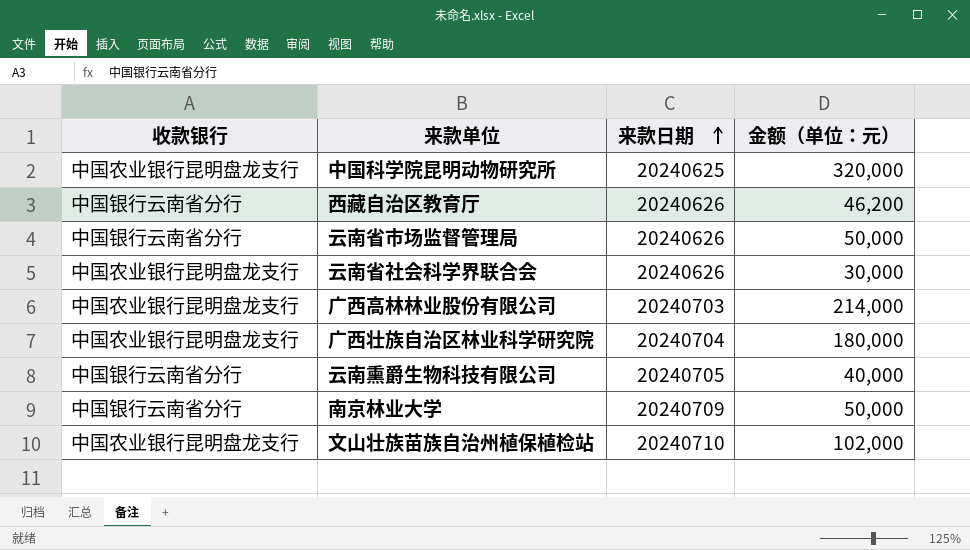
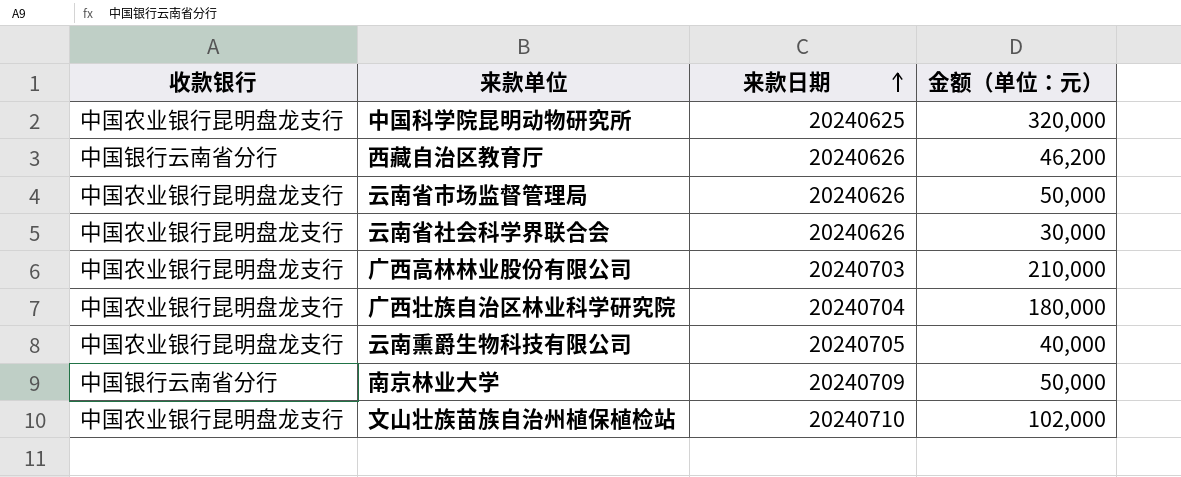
云南省市场监督管理局 | 收款银行: 中国银行云南省分行 -> 中国农业银行昆明盘龙支行
广西高林林业股份有限公司 | 金额（单位：元）: 214,000 -> 210,000
云南熏爵生物科技有限公司 | 收款银行: 中国银行云南省分行 -> 中国农业银行昆明盘龙支行

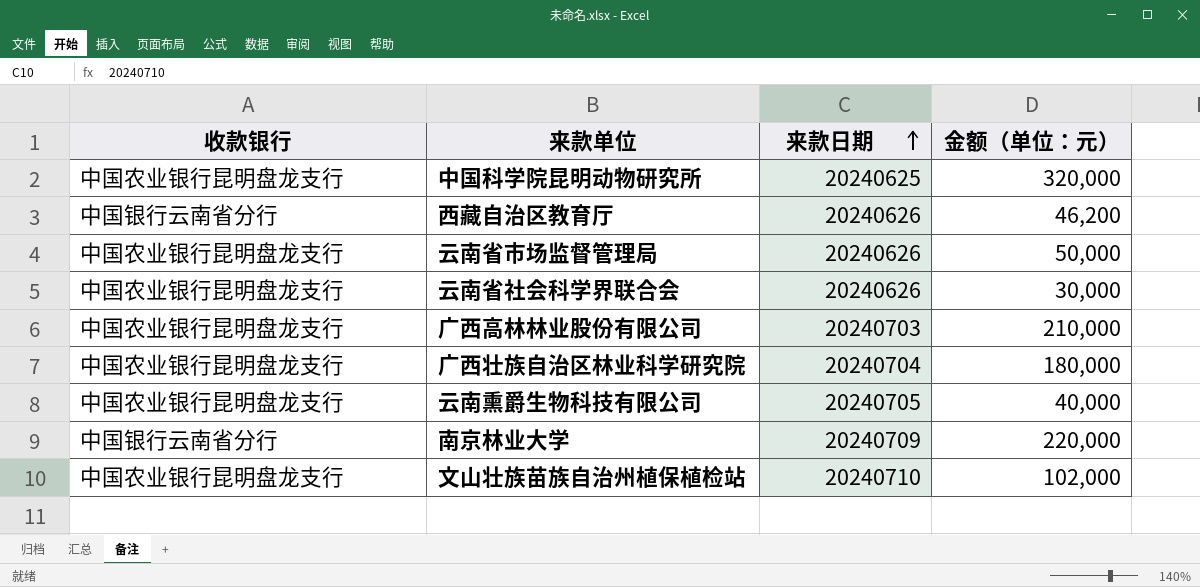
南京林业大学 | 金额（单位：元）: 50,000 -> 220,000

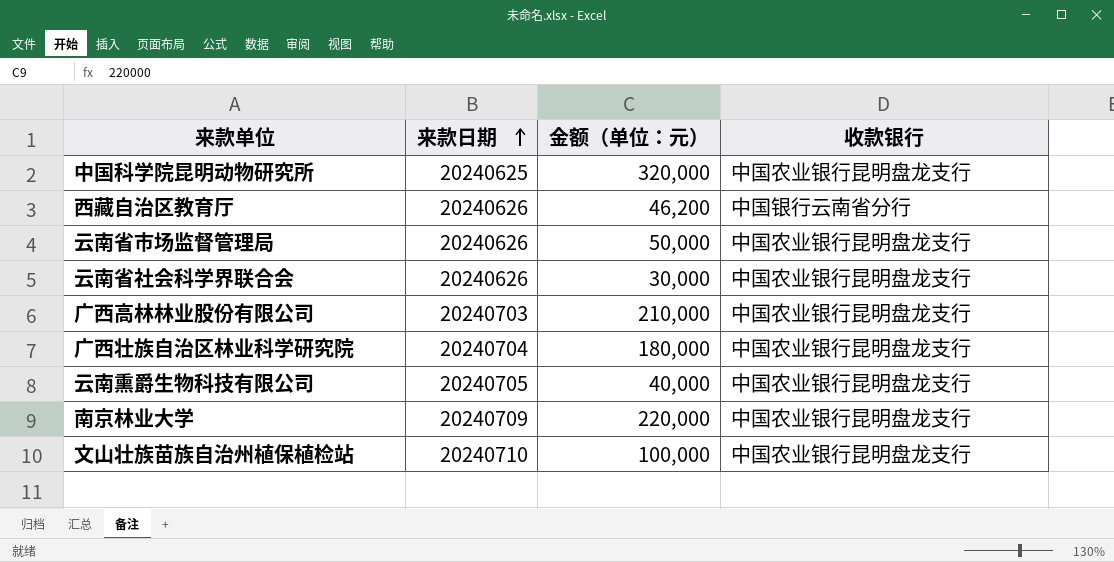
column 收款银行 | position: 1 -> 4
南京林业大学 | 收款银行: 中国银行云南省分行 -> 中国农业银行昆明盘龙支行
文山壮族苗族自治州植保植检站 | 金额（单位：元）: 102,000 -> 100,000

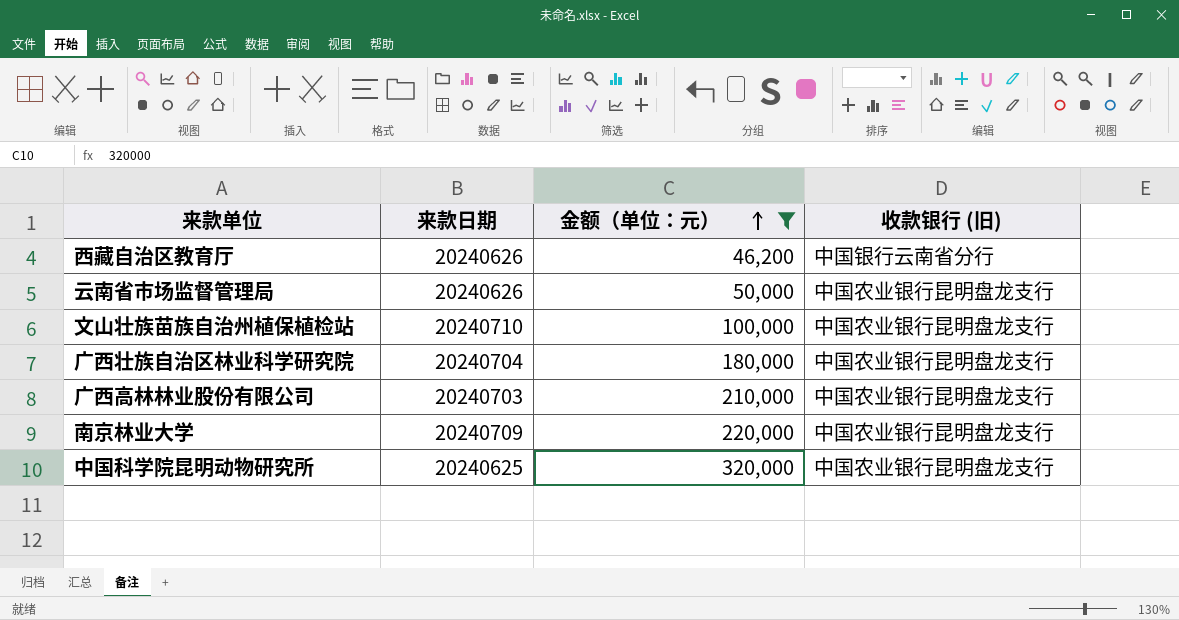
filter: none -> 金额（单位：元） >= 46,200
row order: 来款日期 ascending -> 金额（单位：元） ascending
column name: 收款银行 -> 收款银行 (旧)

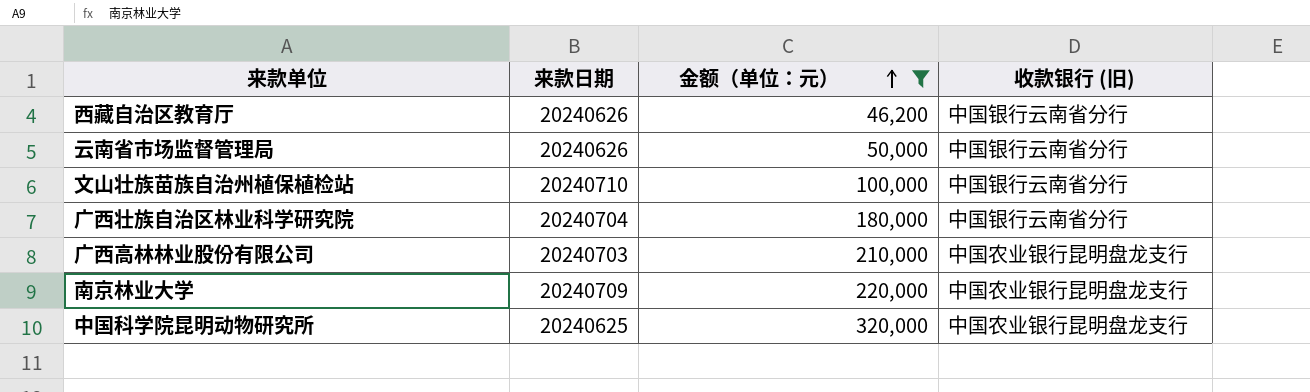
云南省市场监督管理局 | 收款银行 (旧): 中国农业银行昆明盘龙支行 -> 中国银行云南省分行
文山壮族苗族自治州植保植检站 | 收款银行 (旧): 中国农业银行昆明盘龙支行 -> 中国银行云南省分行
广西壮族自治区林业科学研究院 | 收款银行 (旧): 中国农业银行昆明盘龙支行 -> 中国银行云南省分行

